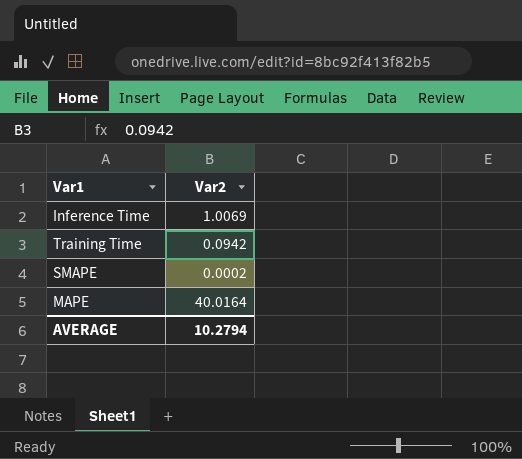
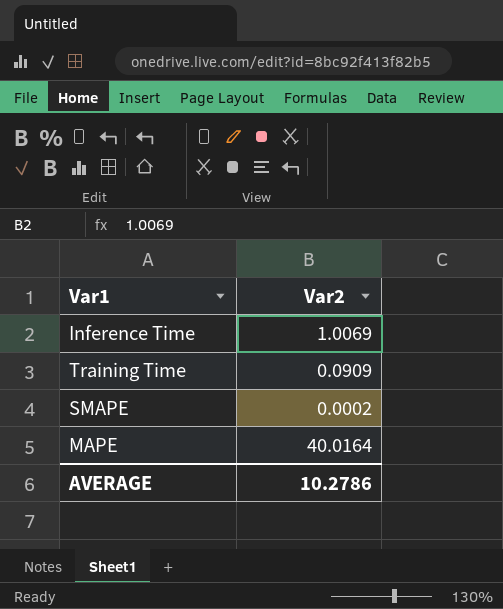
Training Time | Var2: 0.0942 -> 0.0909
AVERAGE | Var2: 10.2794 -> 10.2786

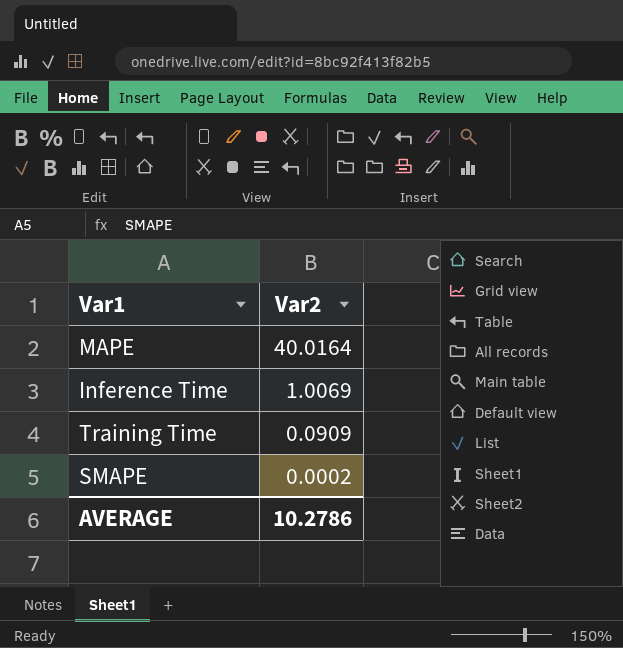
row order: none -> Var2 descending

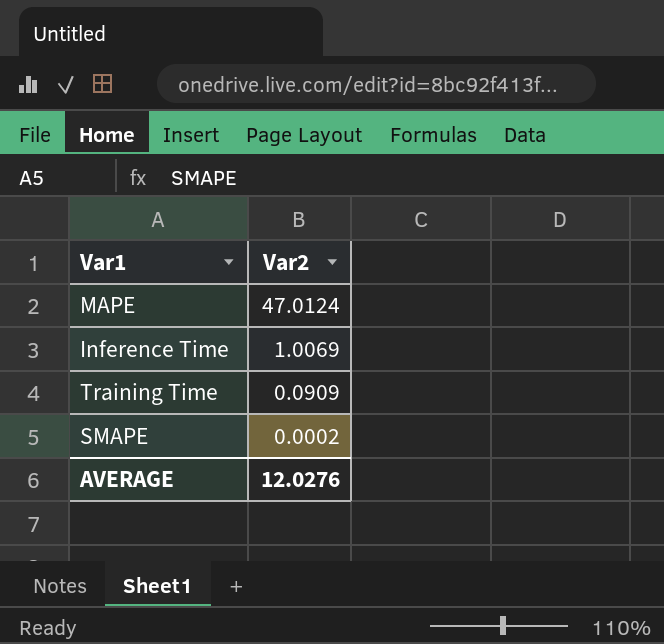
MAPE | Var2: 40.0164 -> 47.0124
AVERAGE | Var2: 10.2786 -> 12.0276

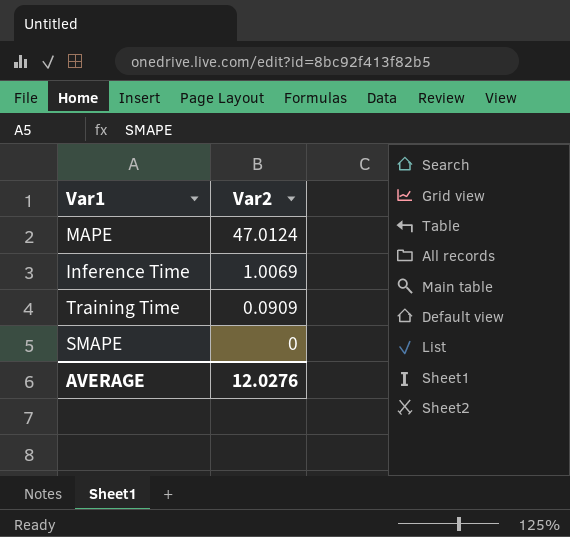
SMAPE | Var2: 0.0002 -> 0

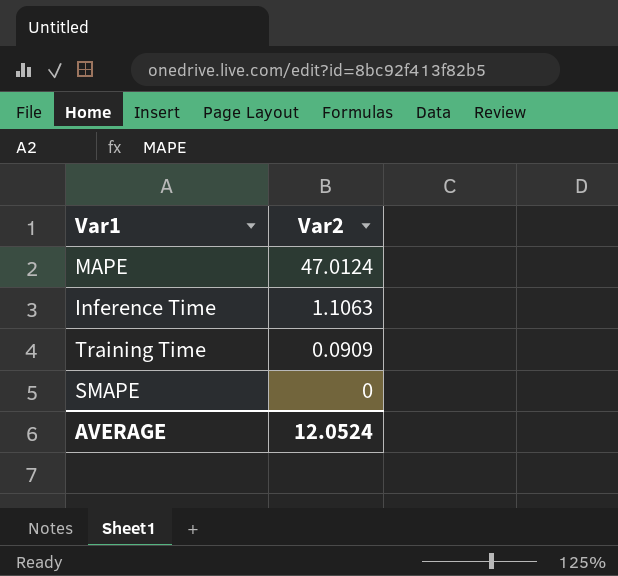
Inference Time | Var2: 1.0069 -> 1.1063
AVERAGE | Var2: 12.0276 -> 12.0524

